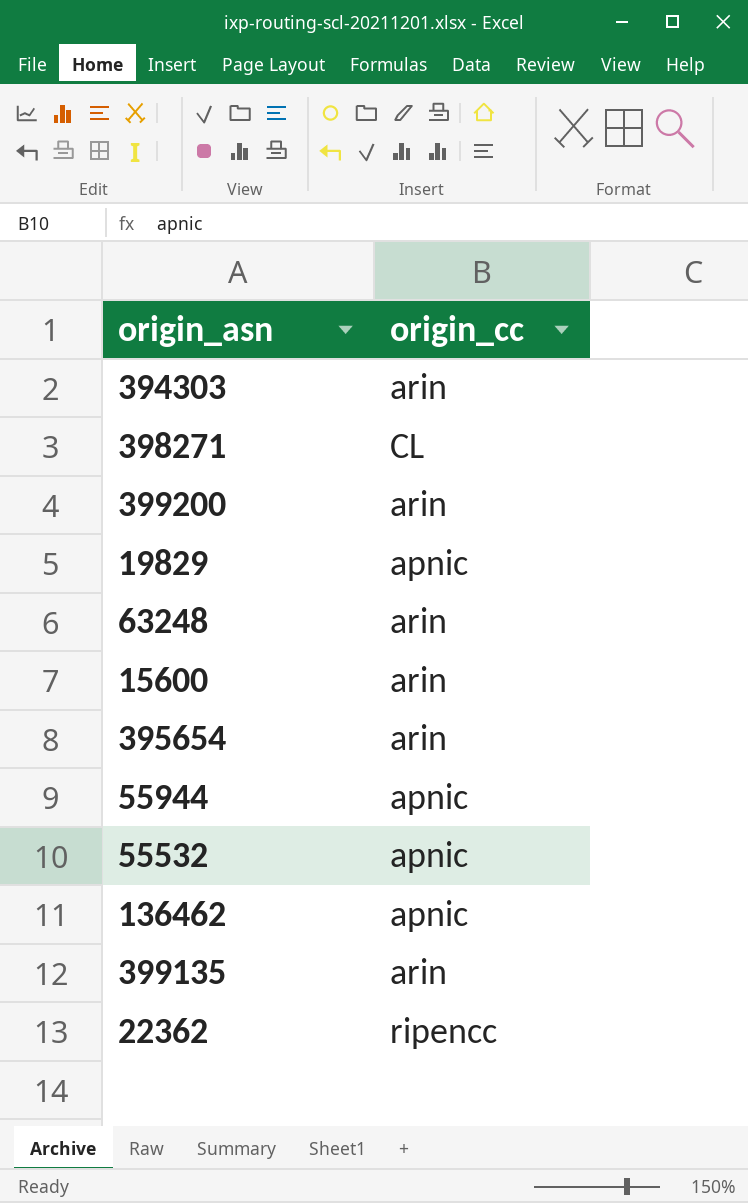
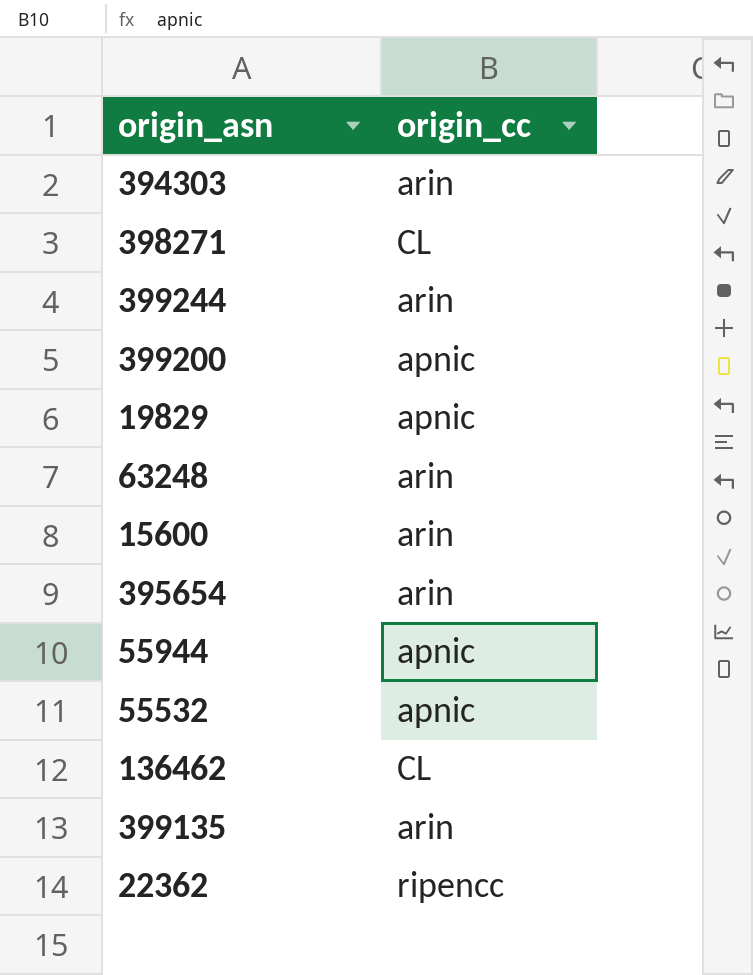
row 399244: none -> arin
399200 | origin_cc: arin -> apnic
136462 | origin_cc: apnic -> CL

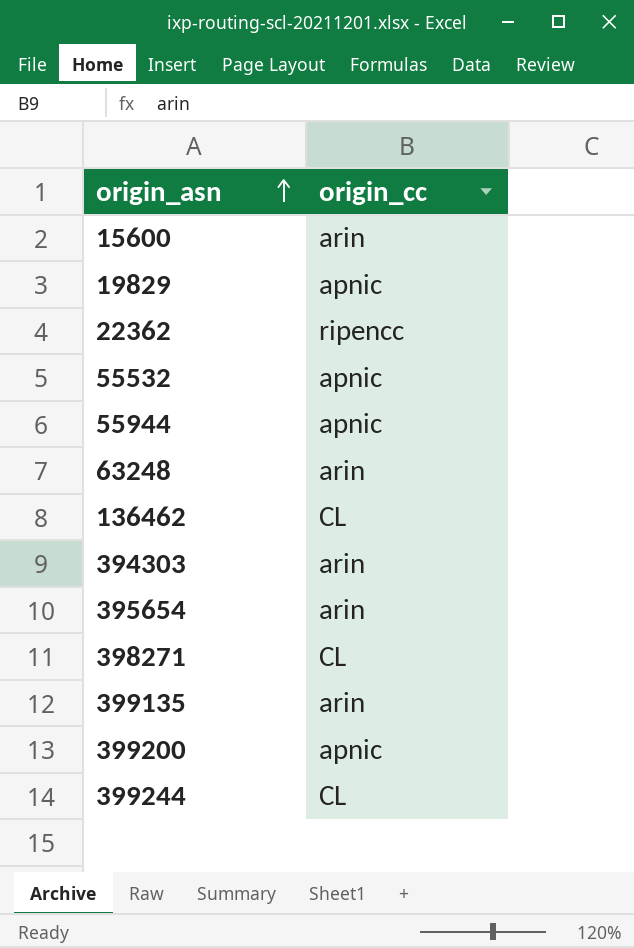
row order: none -> origin_asn ascending
399244 | origin_cc: arin -> CL

